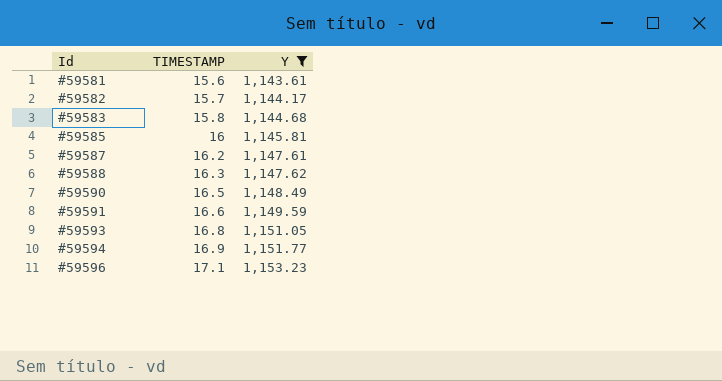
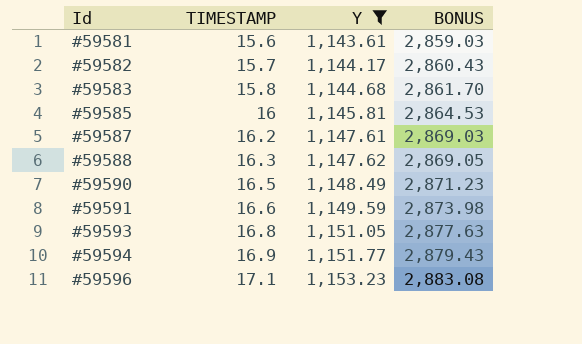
column BONUS | formula: none -> [Y] * 2.5

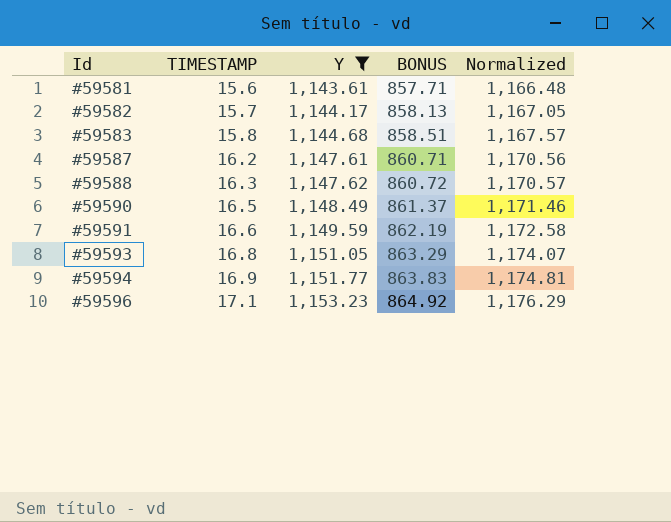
column BONUS | formula: [Y] * 2.5 -> [Y] * 0.75
column Normalized | formula: none -> [Y] * 1.02
row #59585: 16 | 1,145.81 | 2,864.53 -> none

